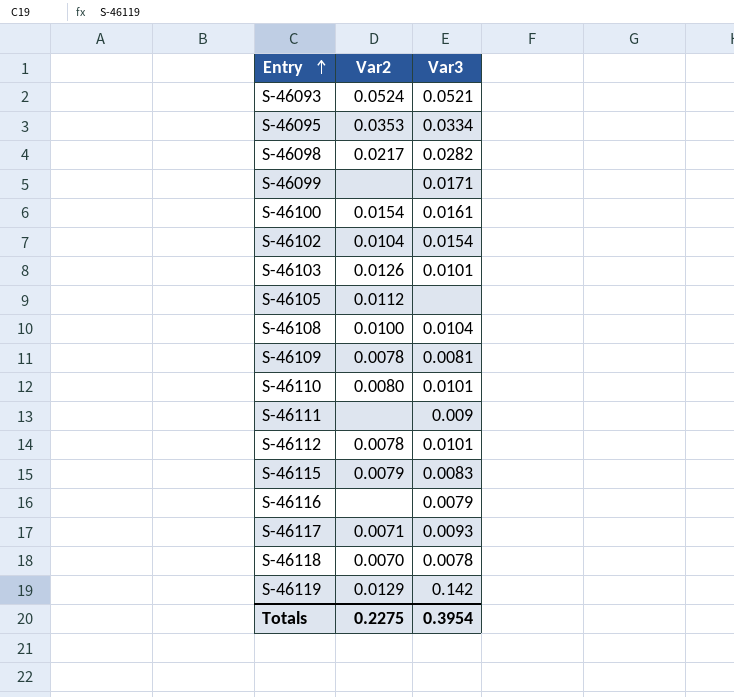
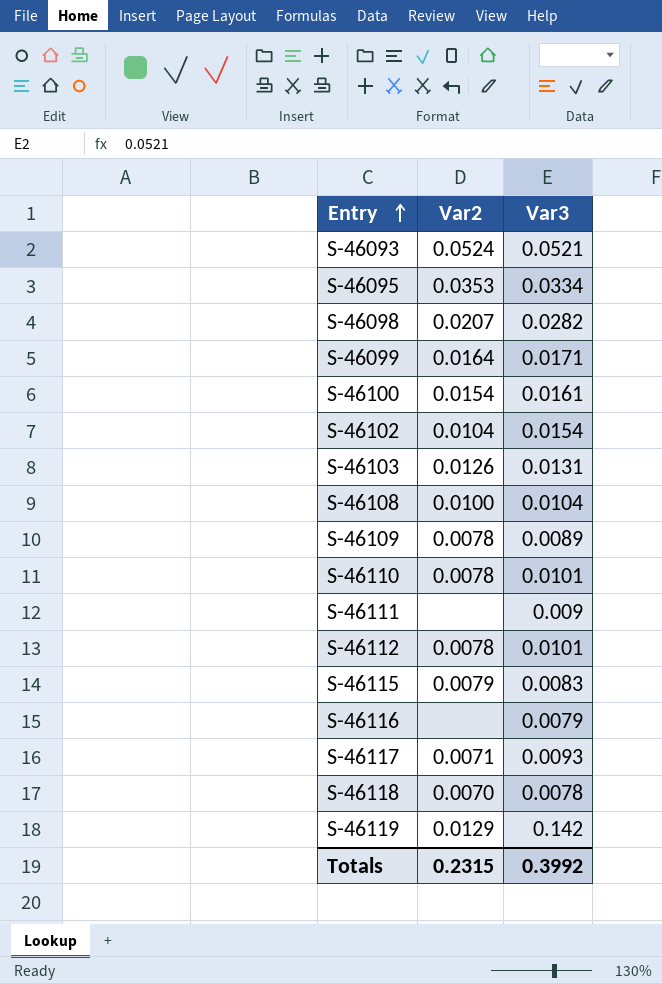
row S-46105: 0.0112 | none -> none
S-46098 | Var2: 0.0217 -> 0.0207
S-46099 | Var2: none -> 0.0164
S-46103 | Var3: 0.0101 -> 0.0131
S-46109 | Var3: 0.0081 -> 0.0089
S-46110 | Var2: 0.0080 -> 0.0078
Totals | Var2: 0.2275 -> 0.2315
Totals | Var3: 0.3954 -> 0.3992

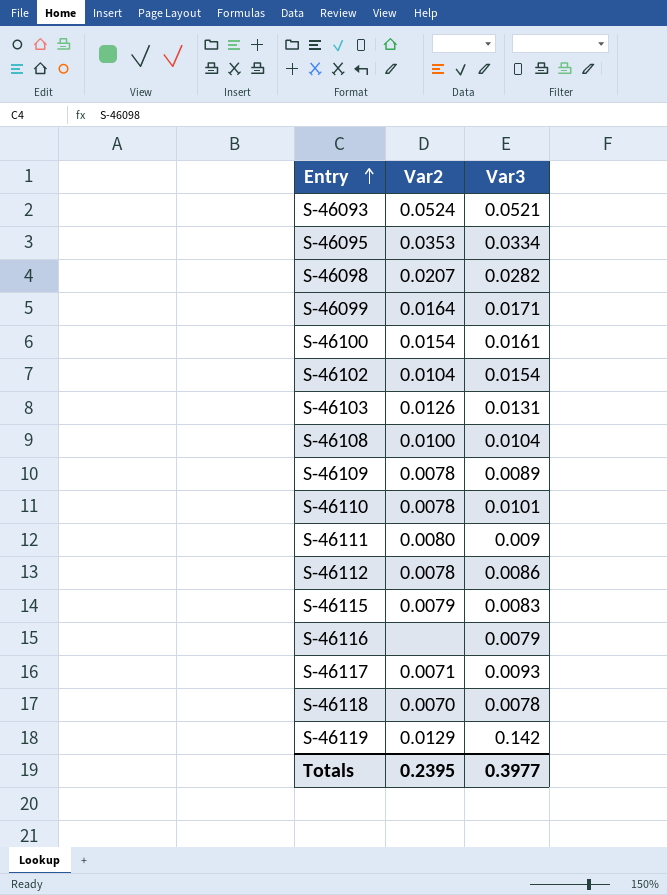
S-46111 | Var2: none -> 0.0080
S-46112 | Var3: 0.0101 -> 0.0086
Totals | Var2: 0.2315 -> 0.2395
Totals | Var3: 0.3992 -> 0.3977

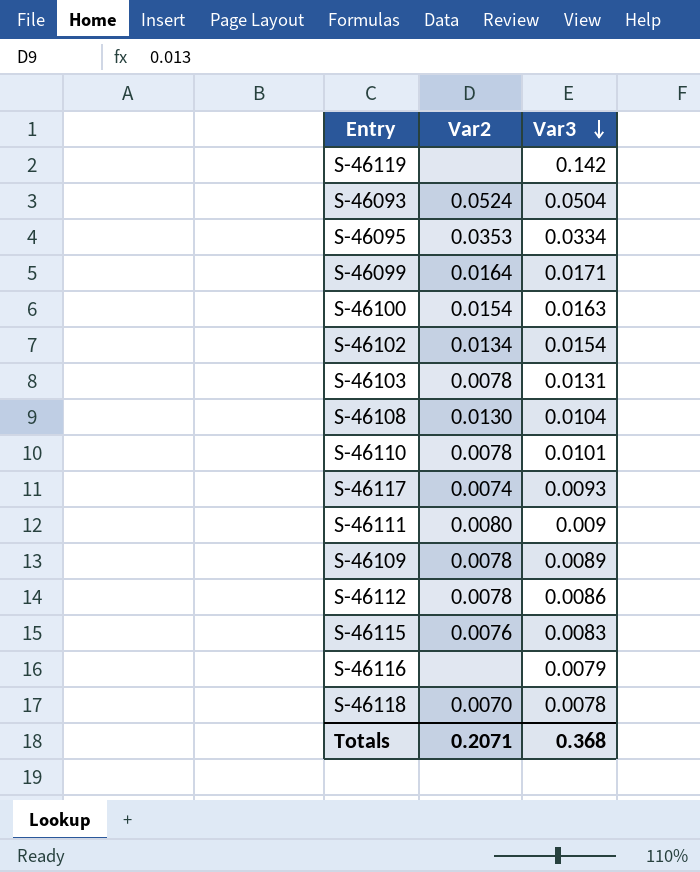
row order: Entry ascending -> Var3 descending
row S-46098: 0.0207 | 0.0282 -> none
S-46119 | Var2: 0.0129 -> none
S-46093 | Var3: 0.0521 -> 0.0504
S-46100 | Var3: 0.0161 -> 0.0163
S-46102 | Var2: 0.0104 -> 0.0134
S-46103 | Var2: 0.0126 -> 0.0078
S-46108 | Var2: 0.0100 -> 0.0130
S-46117 | Var2: 0.0071 -> 0.0074
S-46115 | Var2: 0.0079 -> 0.0076
Totals | Var2: 0.2395 -> 0.2071
Totals | Var3: 0.3977 -> 0.368

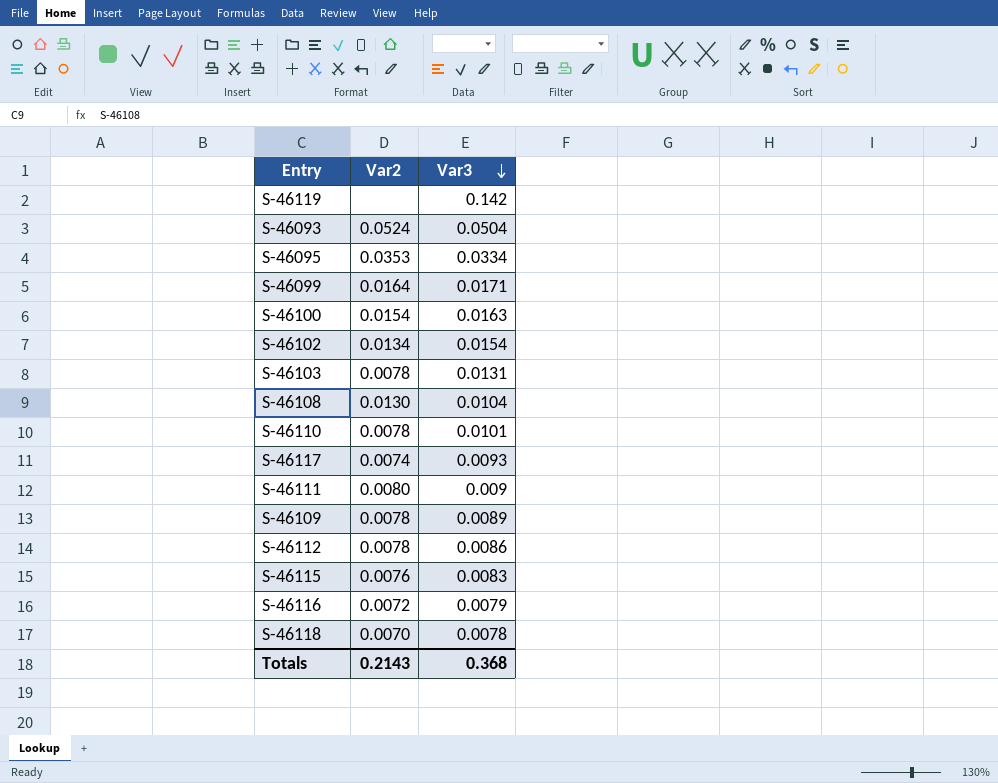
S-46116 | Var2: none -> 0.0072
Totals | Var2: 0.2071 -> 0.2143

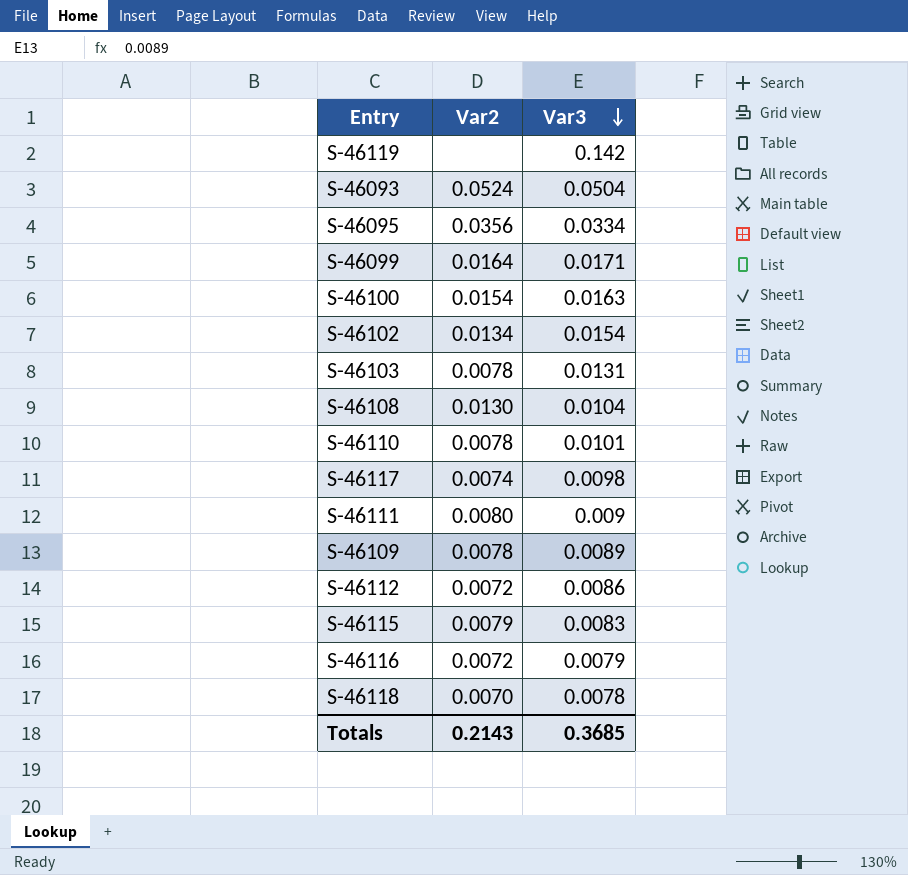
S-46095 | Var2: 0.0353 -> 0.0356
S-46117 | Var3: 0.0093 -> 0.0098
S-46112 | Var2: 0.0078 -> 0.0072
S-46115 | Var2: 0.0076 -> 0.0079
Totals | Var3: 0.368 -> 0.3685

